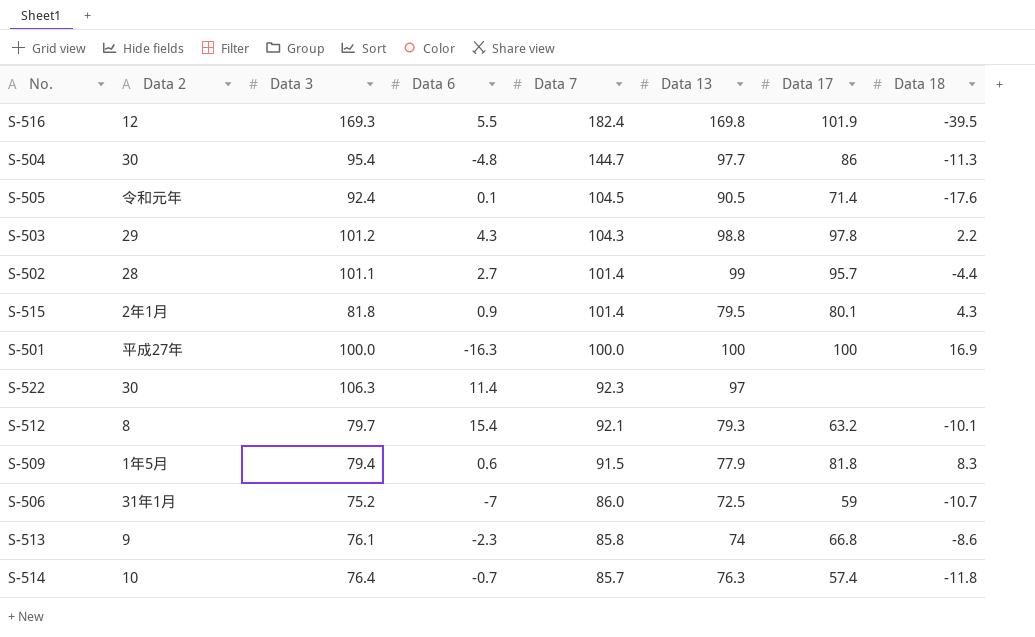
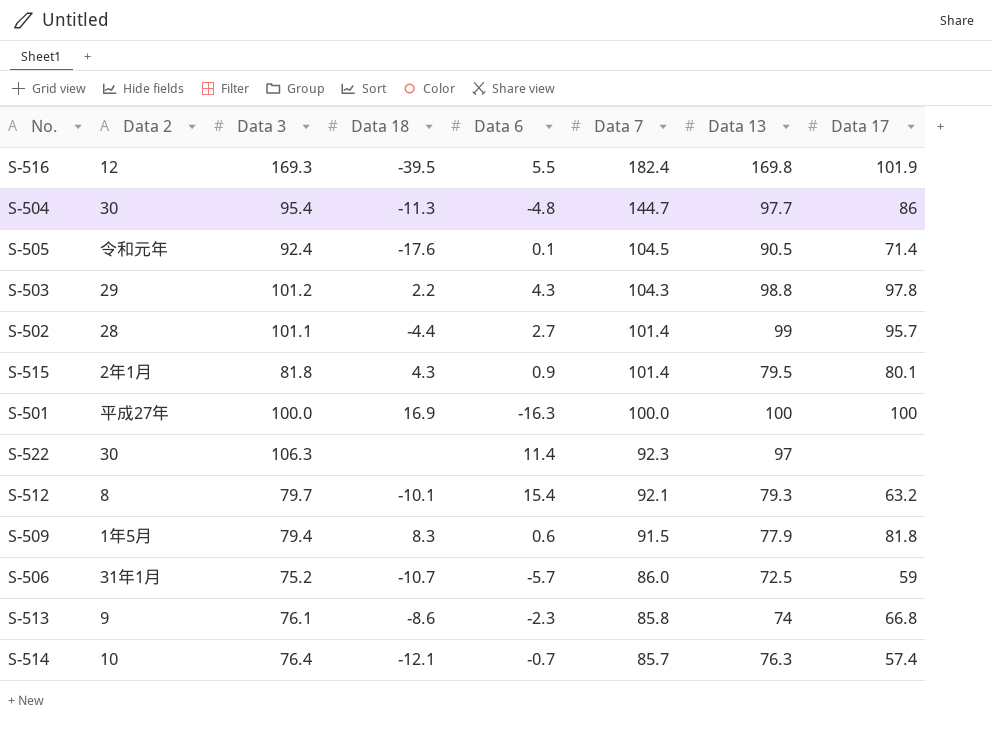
column Data 18 | position: 8 -> 4
S-506 | Data 6: -7 -> -5.7
S-514 | Data 18: -11.8 -> -12.1

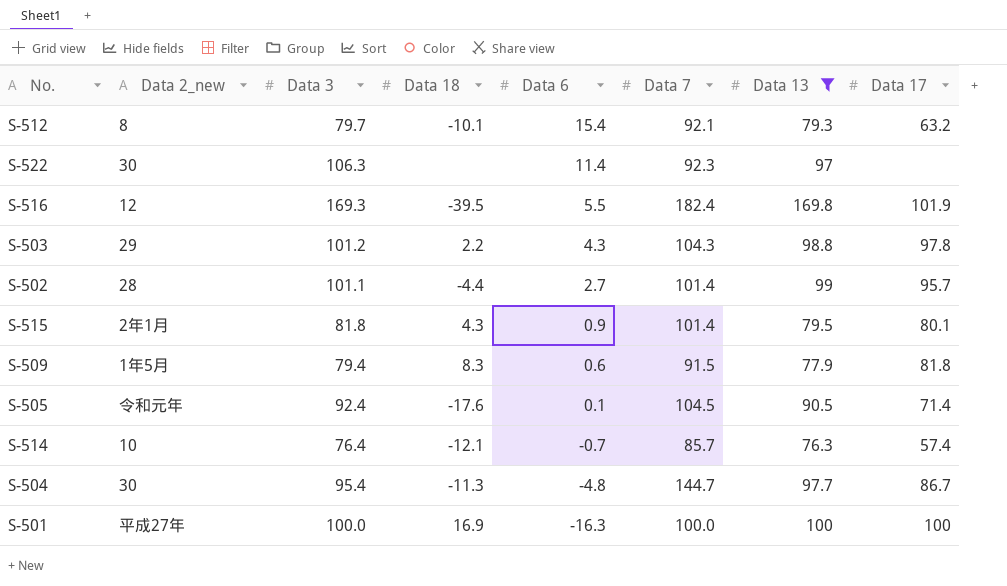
filter: none -> Data 13 >= 76.3
row order: Data 7 descending -> Data 6 descending
column name: Data 2 -> Data 2_new
S-504 | Data 17: 86 -> 86.7

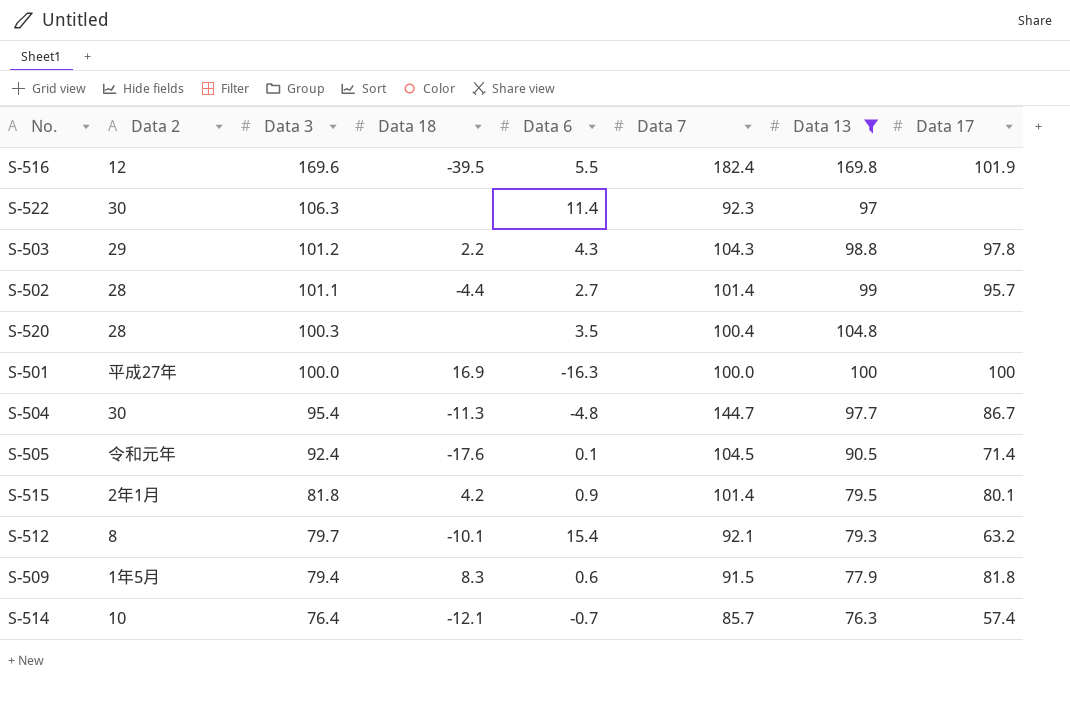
row order: Data 6 descending -> Data 3 descending
column name: Data 2_new -> Data 2
S-516 | Data 3: 169.3 -> 169.6
row S-520: none -> 28 | 100.3 | none | 3.5 | 100.4 | 104.8 | none
S-515 | Data 18: 4.3 -> 4.2

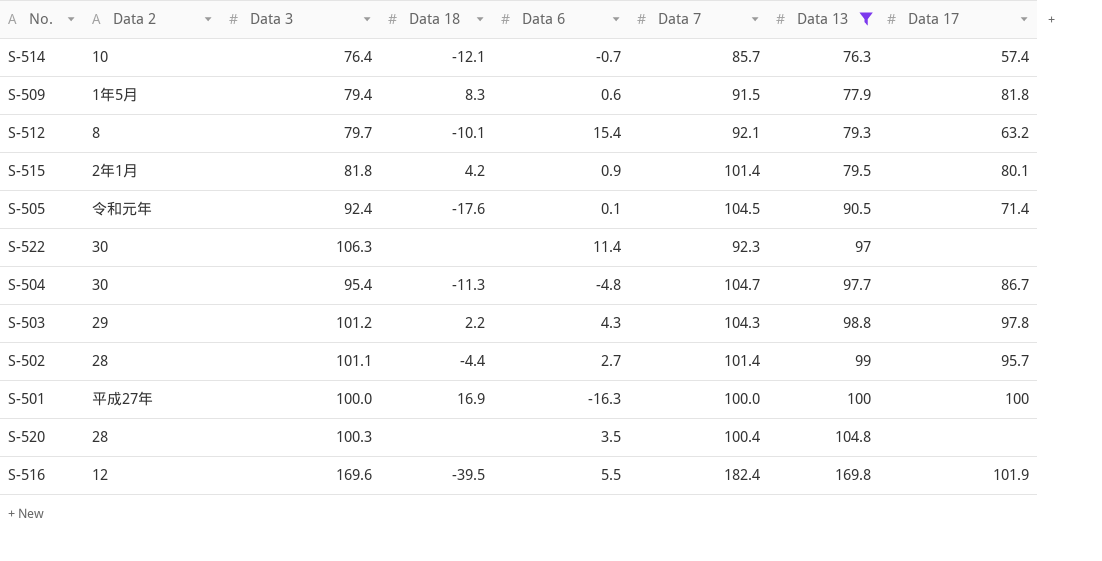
row order: Data 3 descending -> Data 13 ascending
S-504 | Data 7: 144.7 -> 104.7

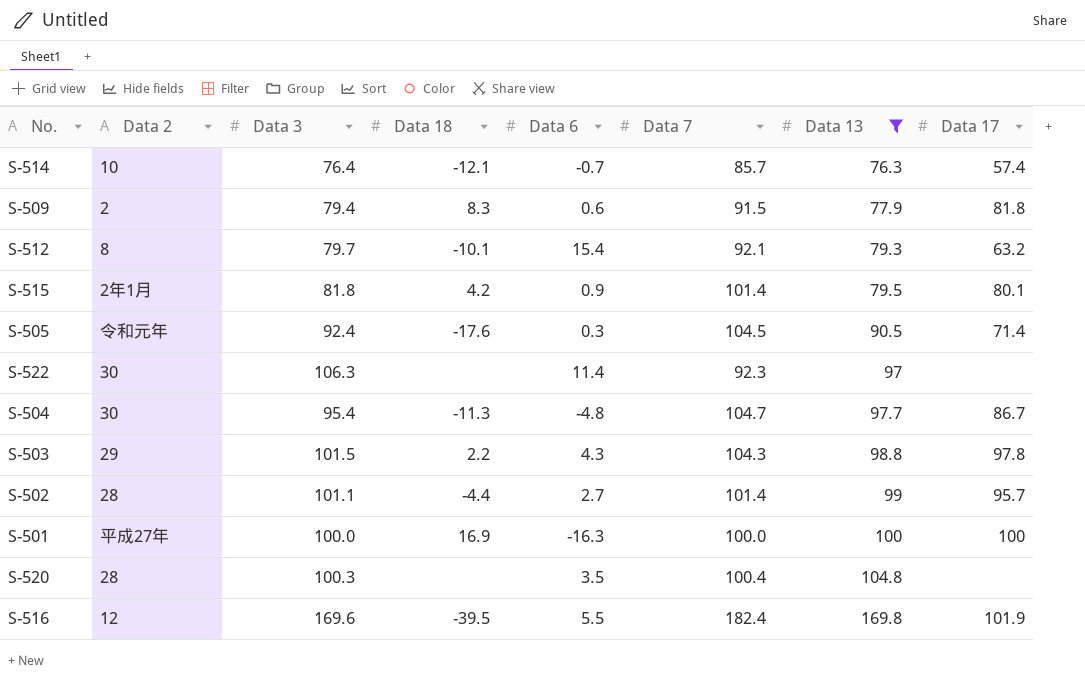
S-509 | Data 2: 1年5月 -> 2
S-505 | Data 6: 0.1 -> 0.3
S-503 | Data 3: 101.2 -> 101.5

